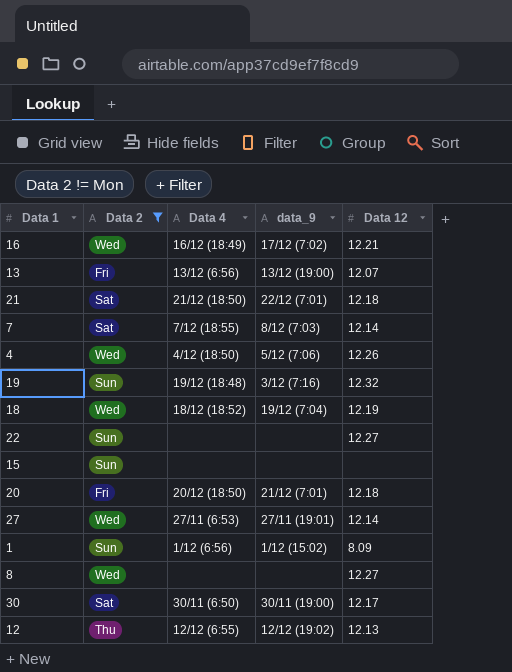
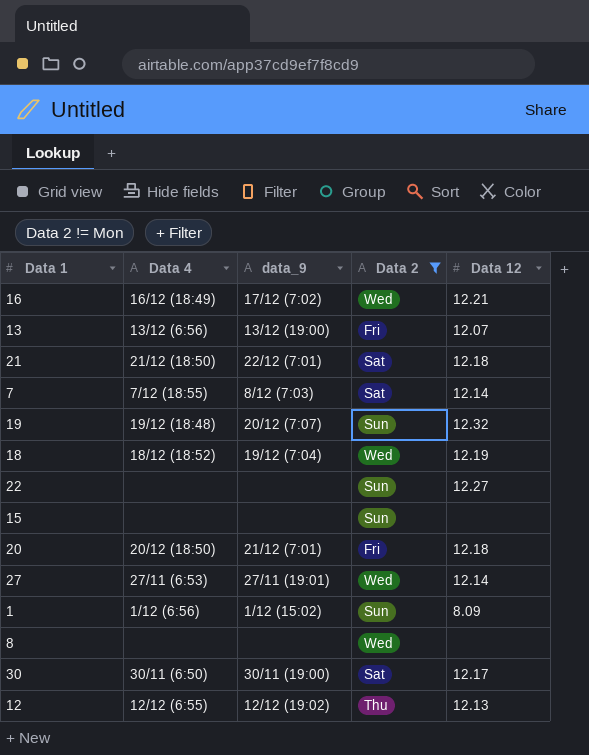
column Data 2 | position: 2 -> 4
row 4: Wed | 4/12 (18:50) | 5/12 (7:06) | 12.26 -> none
19 | data_9: 3/12 (7:16) -> 20/12 (7:07)
8 | Data 12: 12.27 -> none

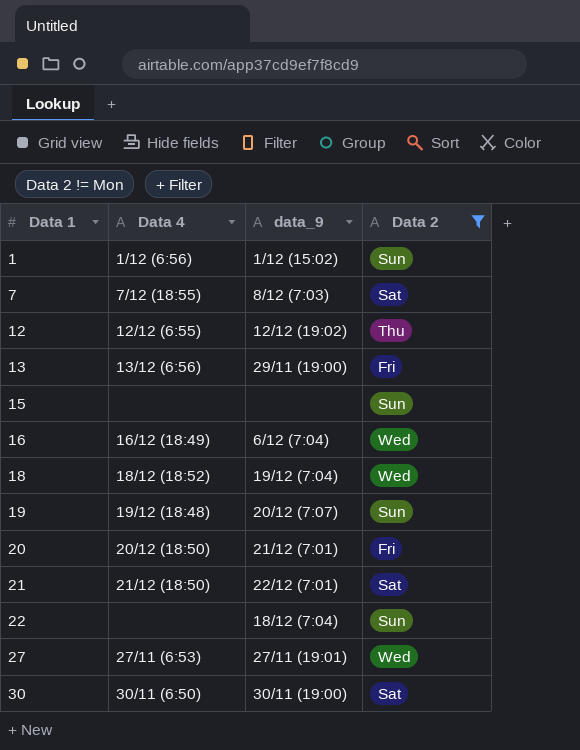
row order: none -> Data 1 ascending
column Data 12 | position: 5 -> none
row 8: none | none | Wed | none -> none
13 | data_9: 13/12 (19:00) -> 29/11 (19:00)
16 | data_9: 17/12 (7:02) -> 6/12 (7:04)
22 | data_9: none -> 18/12 (7:04)

